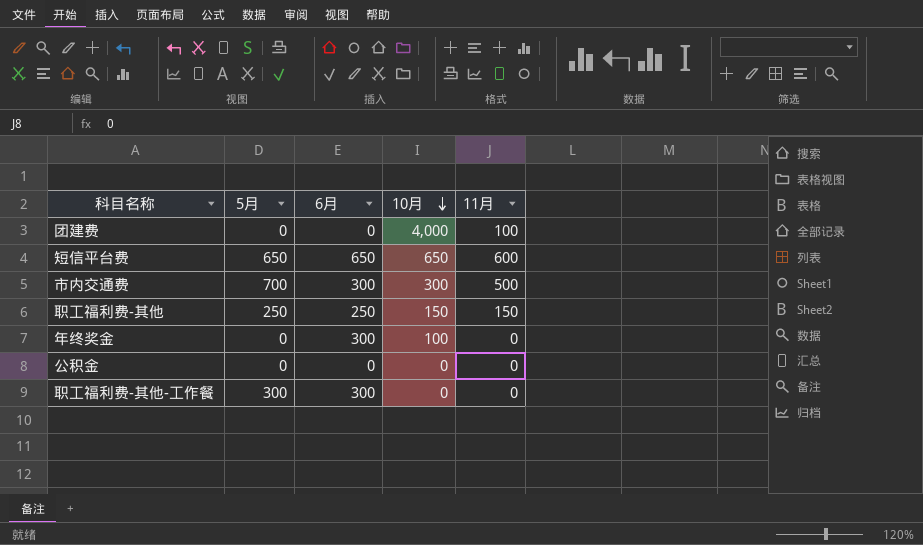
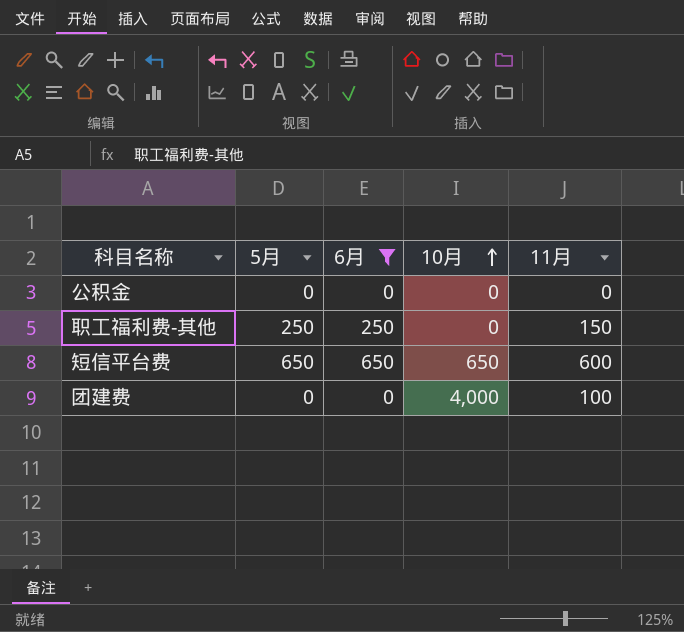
filter: none -> 6月 != 300
row order: 10月 descending -> 10月 ascending
职工福利费-其他 | 10月: 150 -> 0

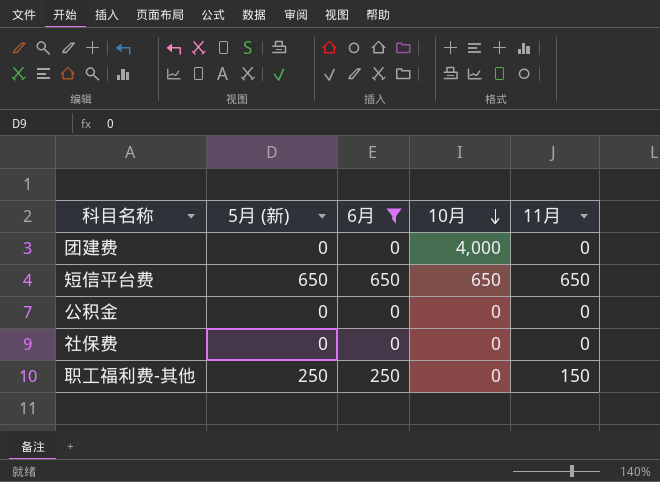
row order: 10月 ascending -> 10月 descending
column name: 5月 -> 5月 (新)
团建费 | 11月: 100 -> 0
短信平台费 | 11月: 600 -> 650
row 社保费: none -> 0 | 0 | 0 | 0

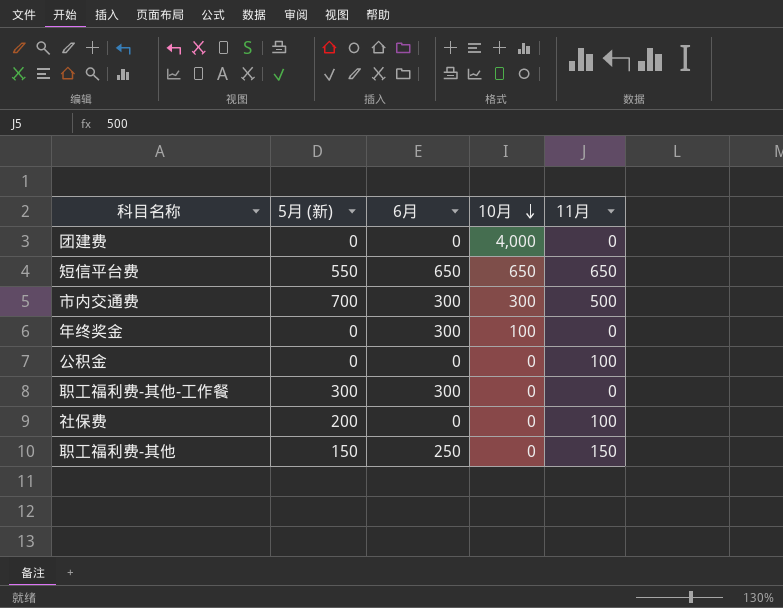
filter: 6月 != 300 -> none
短信平台费 | 5月 (新): 650 -> 550
公积金 | 11月: 0 -> 100
社保费 | 5月 (新): 0 -> 200
社保费 | 11月: 0 -> 100
职工福利费-其他 | 5月 (新): 250 -> 150

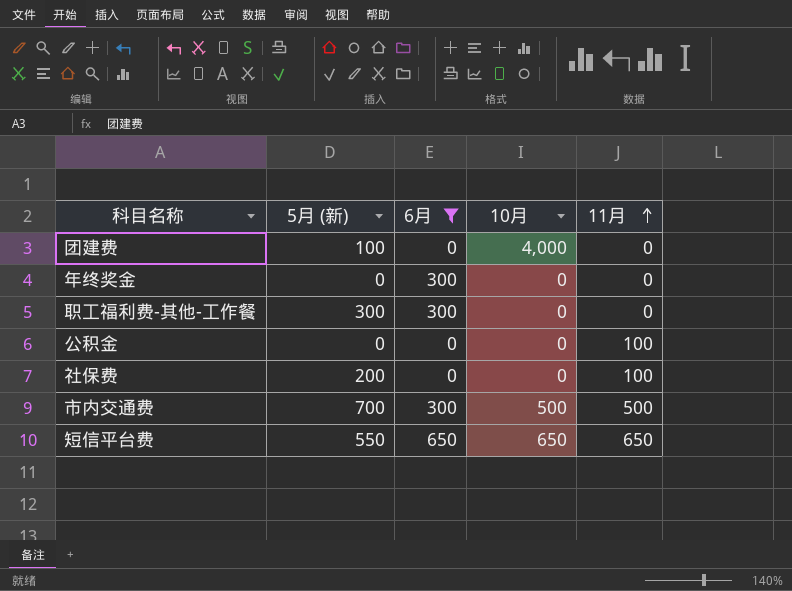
filter: none -> 6月 != 250
row order: 10月 descending -> 11月 ascending
团建费 | 5月 (新): 0 -> 100
年终奖金 | 10月: 100 -> 0
市内交通费 | 10月: 300 -> 500

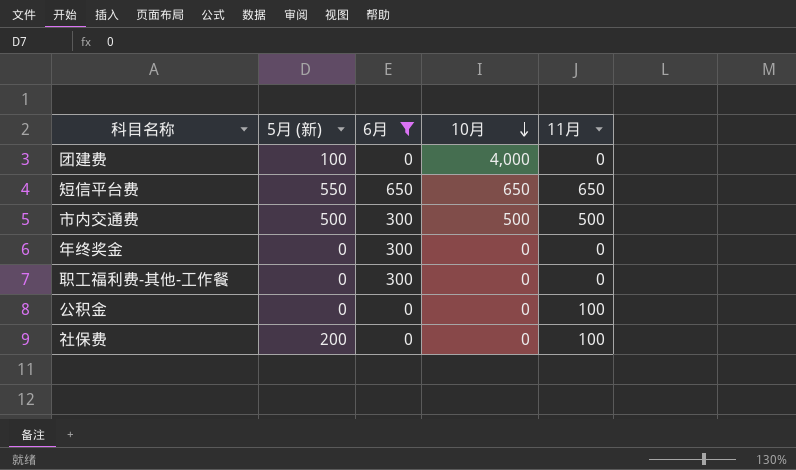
row order: 11月 ascending -> 10月 descending
市内交通费 | 5月 (新): 700 -> 500
职工福利费-其他-工作餐 | 5月 (新): 300 -> 0

